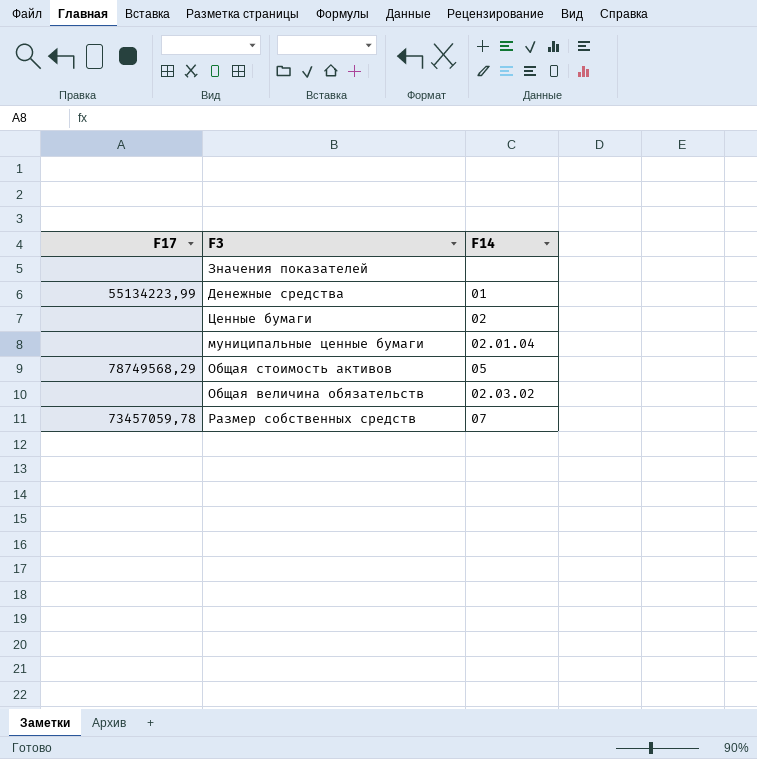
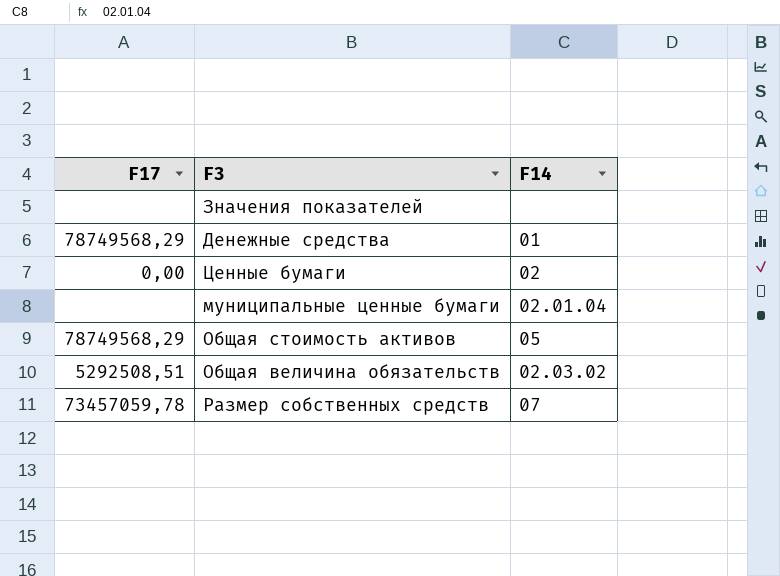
Денежные средства | F17: 55134223,99 -> 78749568,29
Ценные бумаги | F17: none -> 0,00
Общая величина обязательств | F17: none -> 5292508,51

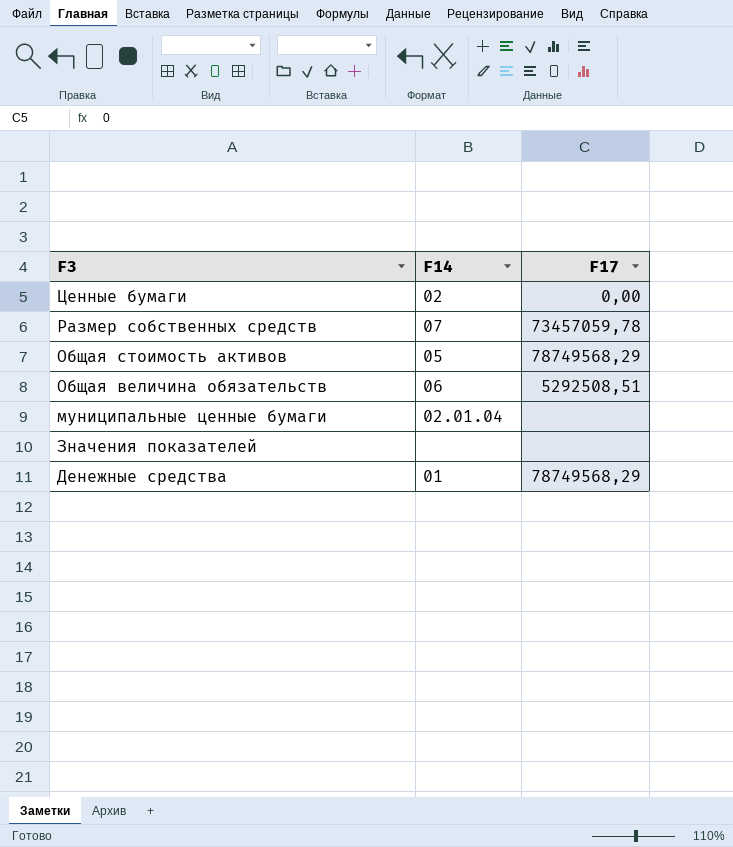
row order: none -> F3 descending
column F17 | position: 1 -> 3
Общая величина обязательств | F14: 02.03.02 -> 06

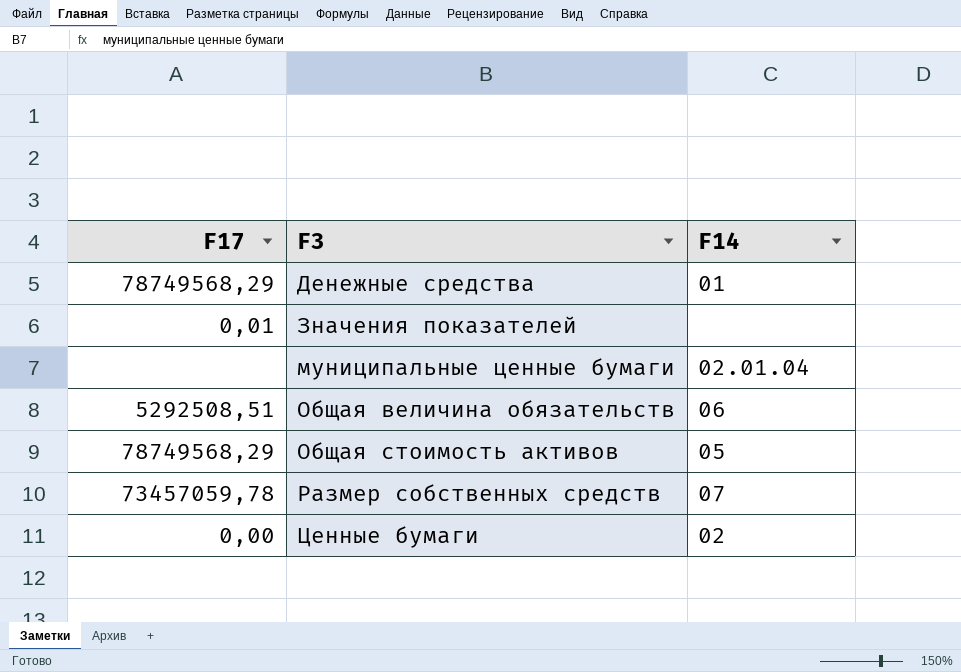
row order: F3 descending -> F3 ascending
column F17 | position: 3 -> 1
Значения показателей | F17: none -> 0,01

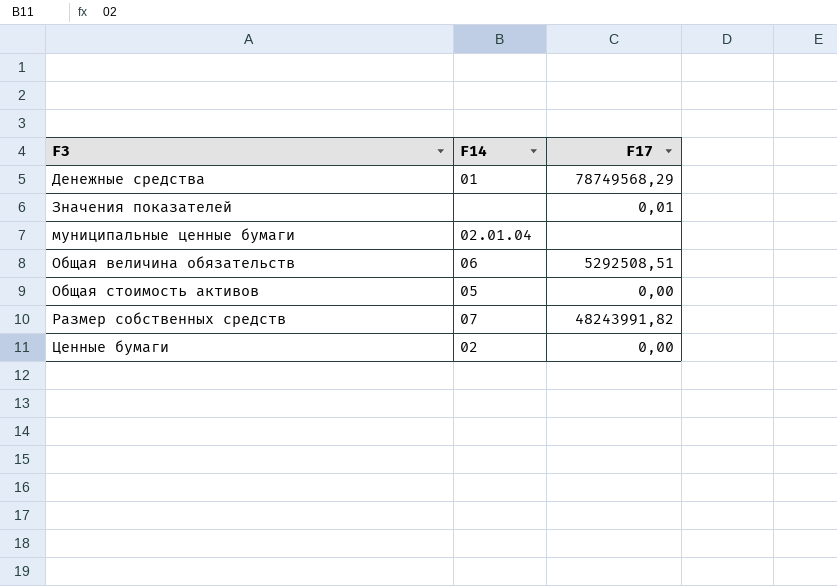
column F17 | position: 1 -> 3
Общая стоимость активов | F17: 78749568,29 -> 0,00
Размер собственных средств | F17: 73457059,78 -> 48243991,82

